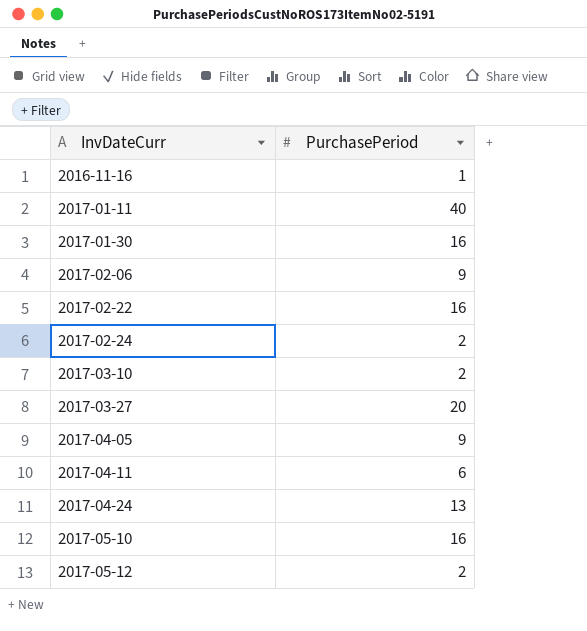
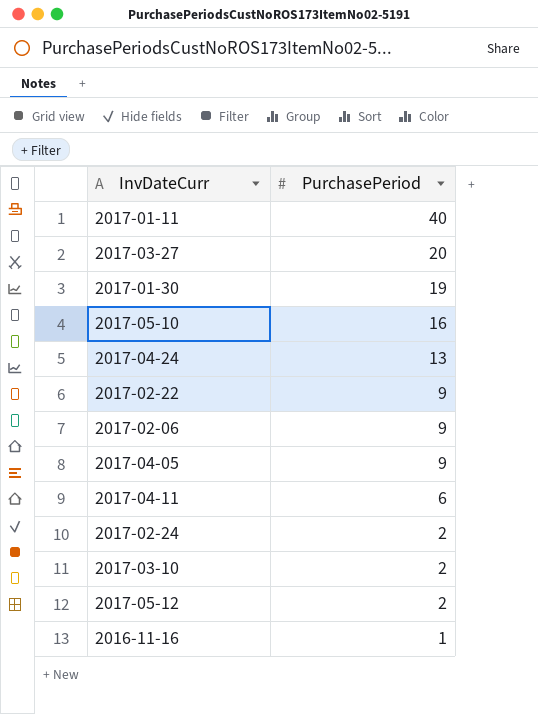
row order: InvDateCurr ascending -> PurchasePeriod descending
2017-01-30 | PurchasePeriod: 16 -> 19
2017-02-22 | PurchasePeriod: 16 -> 9

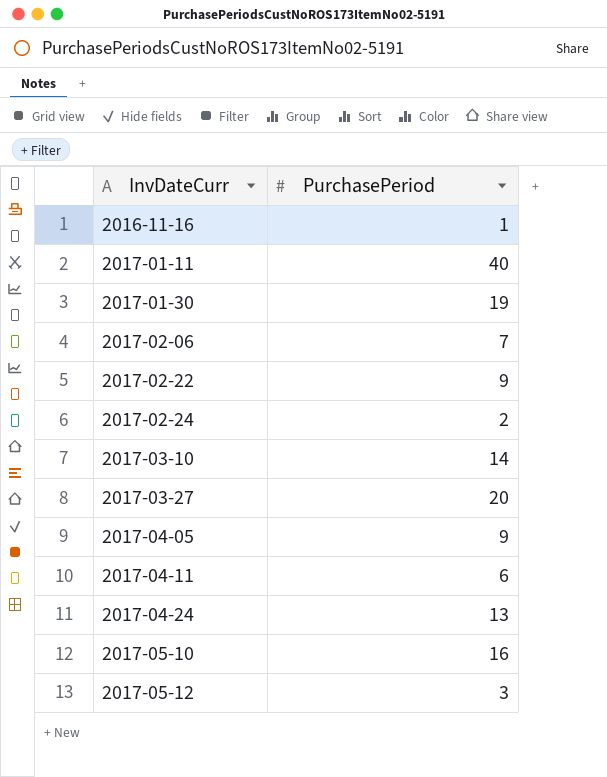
row order: PurchasePeriod descending -> InvDateCurr ascending
2017-02-06 | PurchasePeriod: 9 -> 7
2017-03-10 | PurchasePeriod: 2 -> 14
2017-05-12 | PurchasePeriod: 2 -> 3

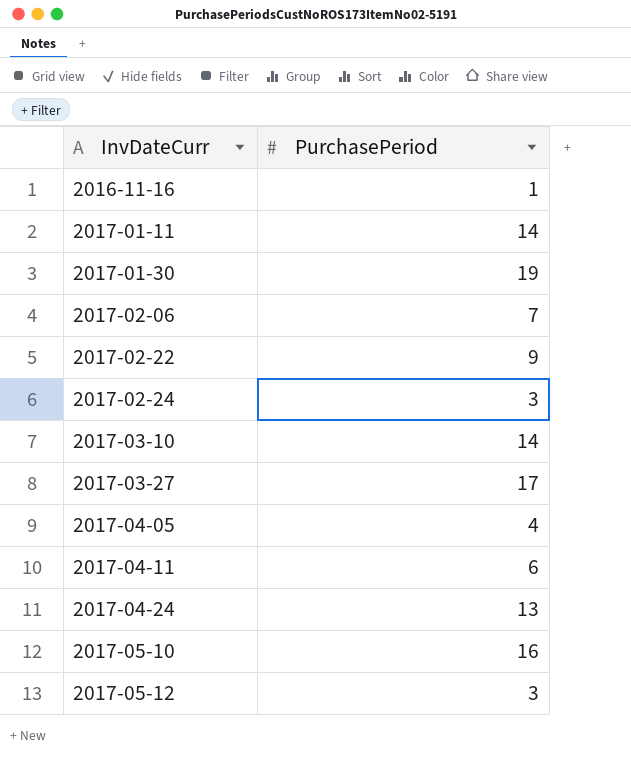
2017-01-11 | PurchasePeriod: 40 -> 14
2017-02-24 | PurchasePeriod: 2 -> 3
2017-03-27 | PurchasePeriod: 20 -> 17
2017-04-05 | PurchasePeriod: 9 -> 4

